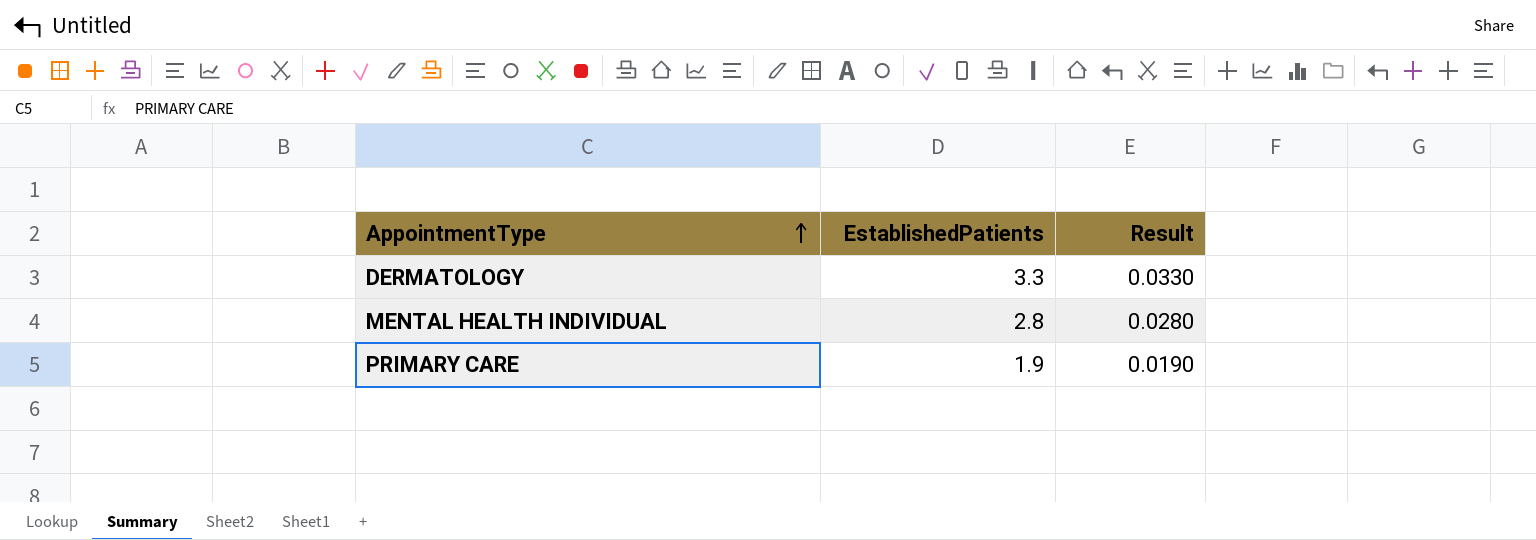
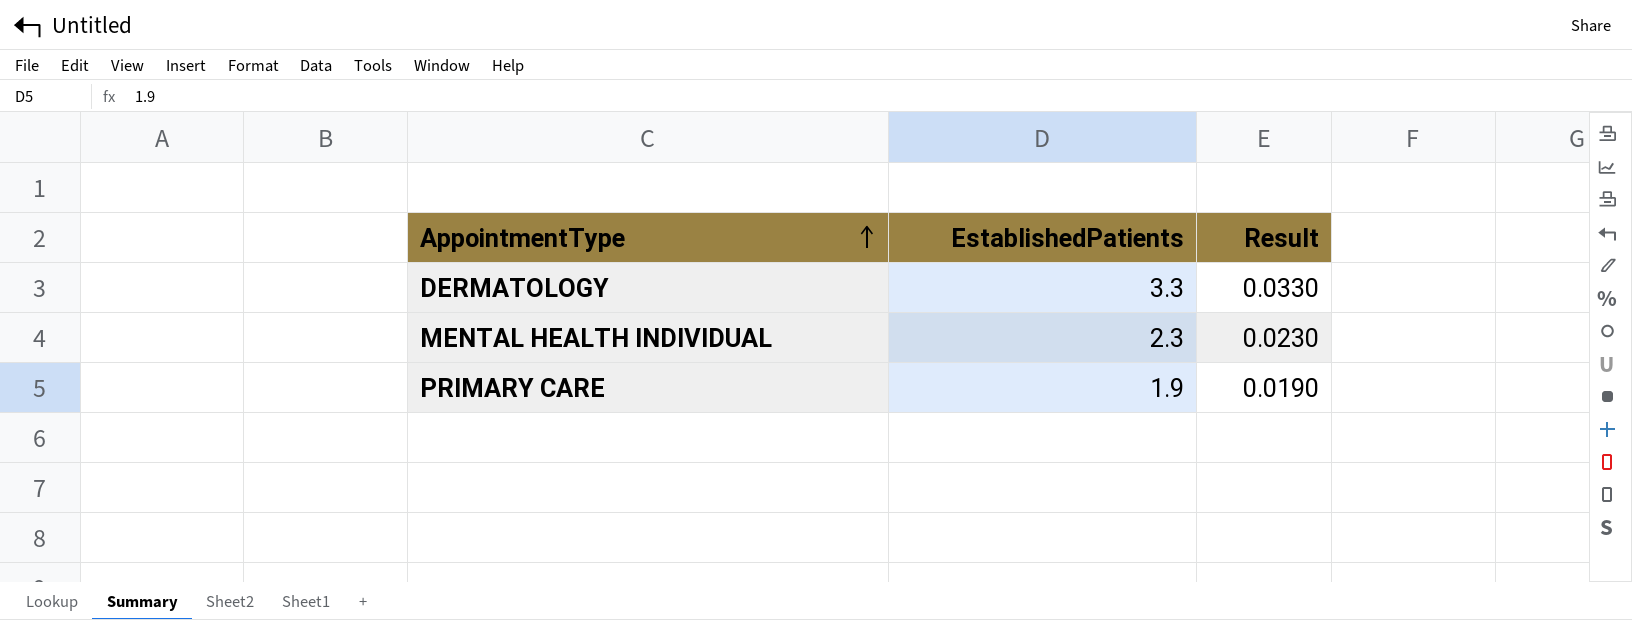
MENTAL HEALTH INDIVIDUAL | EstablishedPatients: 2.8 -> 2.3
MENTAL HEALTH INDIVIDUAL | Result: 0.0280 -> 0.0230

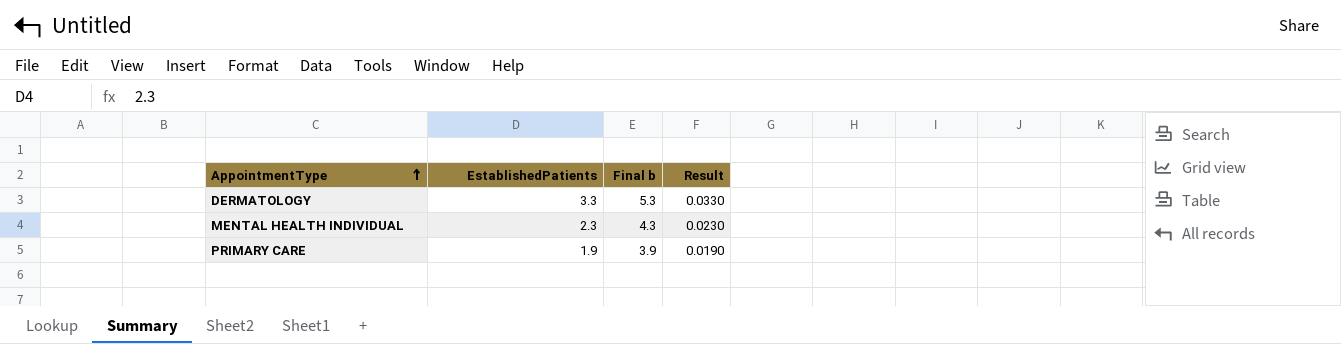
column Final b | formula: none -> [EstablishedPatients] + 2

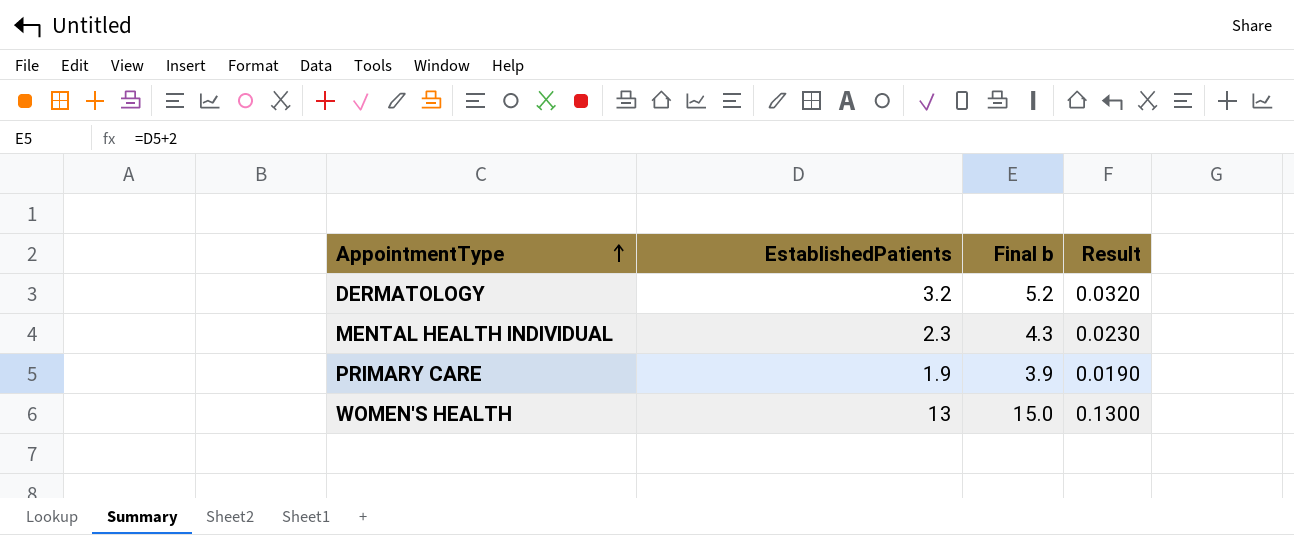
DERMATOLOGY | EstablishedPatients: 3.3 -> 3.2
DERMATOLOGY | Final b: 5.3 -> 5.2
DERMATOLOGY | Result: 0.0330 -> 0.0320
row WOMEN'S HEALTH: none -> 13 | 15.0 | 0.1300

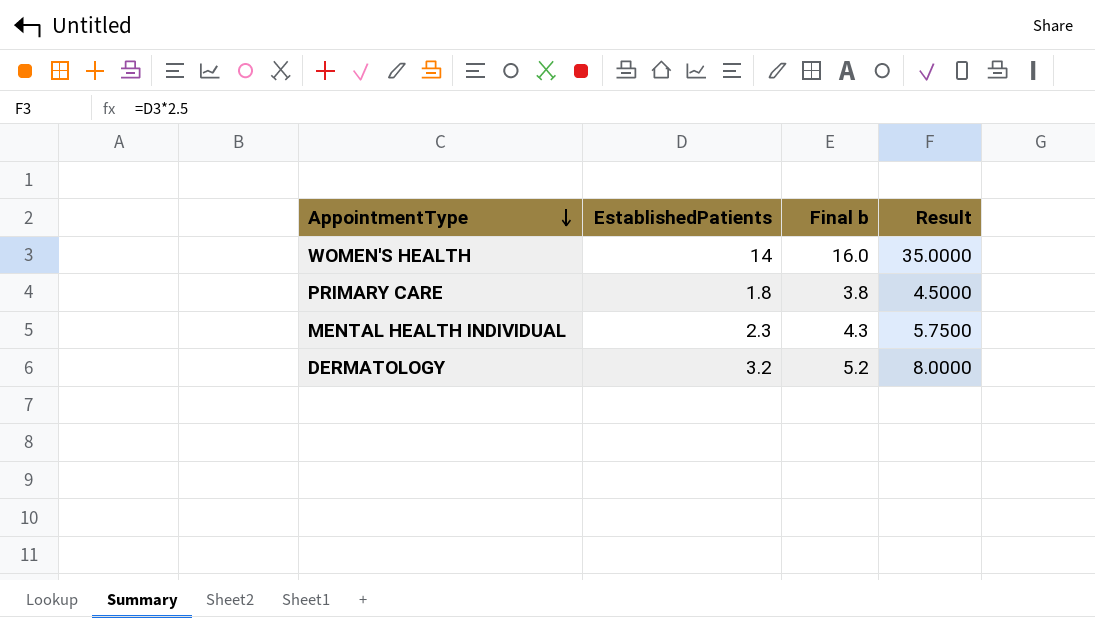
row order: AppointmentType ascending -> AppointmentType descending
column Result | formula: [EstablishedPatients] * 0.01 -> [EstablishedPatients] * 2.5
WOMEN'S HEALTH | EstablishedPatients: 13 -> 14
WOMEN'S HEALTH | Final b: 15.0 -> 16.0
PRIMARY CARE | EstablishedPatients: 1.9 -> 1.8
PRIMARY CARE | Final b: 3.9 -> 3.8

